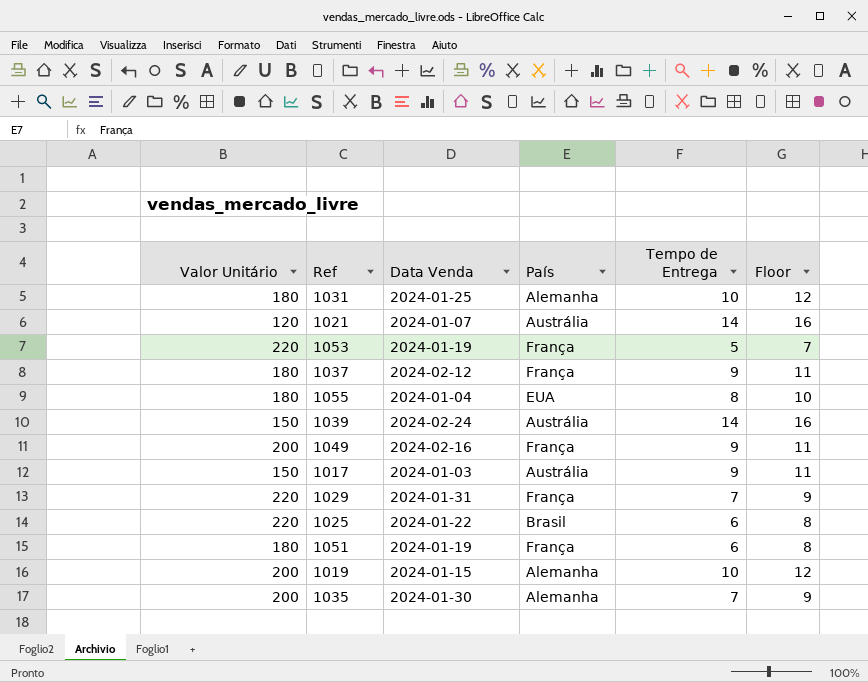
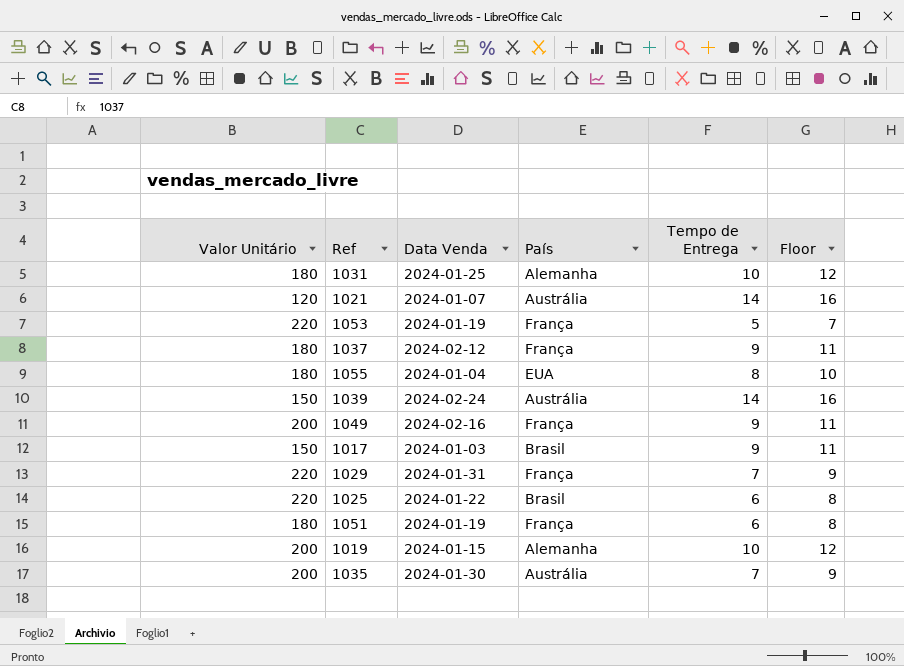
1017 | País: Austrália -> Brasil
1035 | País: Alemanha -> Austrália

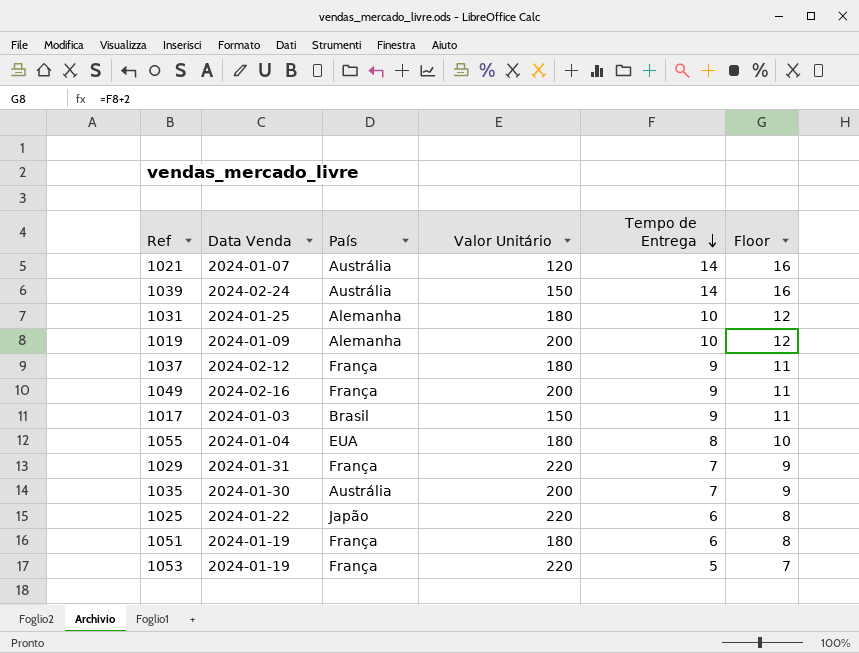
row order: none -> Tempo de Entrega descending
column Valor Unitário | position: 1 -> 4
1019 | Data Venda: 2024-01-15 -> 2024-01-09
1025 | País: Brasil -> Japão

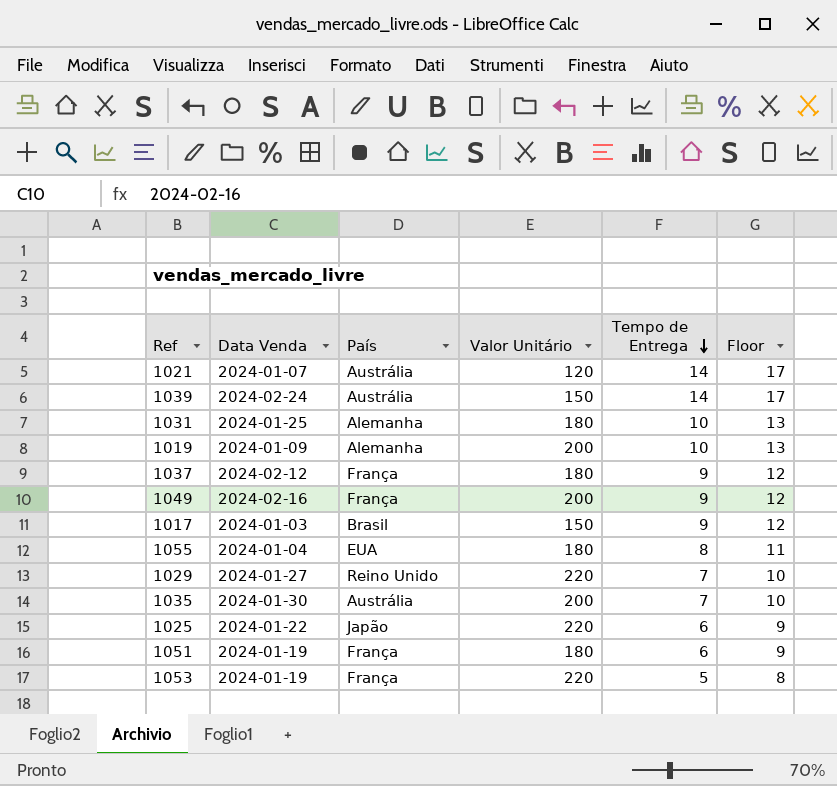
column Floor | formula: [Tempo de Entrega] + 2 -> [Tempo de Entrega] + 3
1029 | Data Venda: 2024-01-31 -> 2024-01-27
1029 | País: França -> Reino Unido

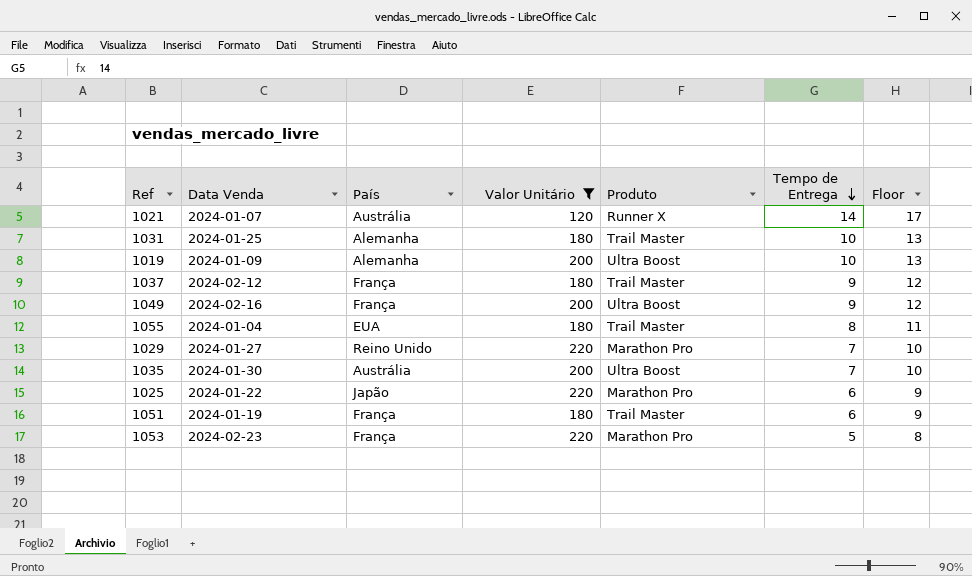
filter: none -> Valor Unitário != 150
column Produto | position: none -> 5
1053 | Data Venda: 2024-01-19 -> 2024-02-23

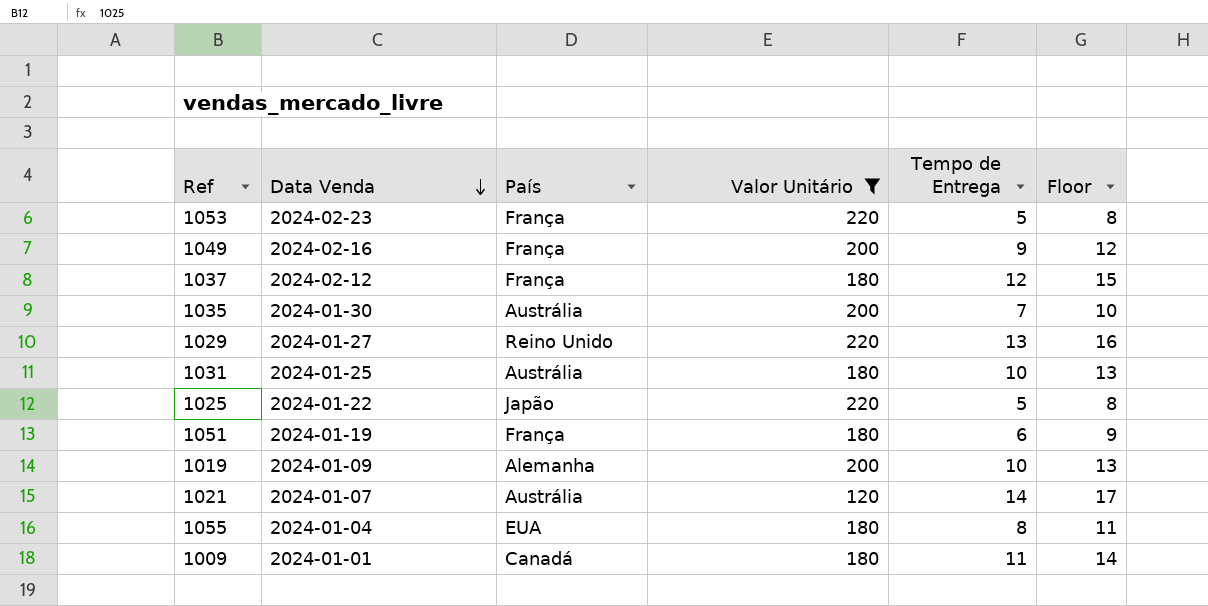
row order: Tempo de Entrega descending -> Data Venda descending
column Produto | position: 5 -> none
1037 | Tempo de Entrega: 9 -> 12
1037 | Floor: 12 -> 15
1029 | Tempo de Entrega: 7 -> 13
1029 | Floor: 10 -> 16
1031 | País: Alemanha -> Austrália
1025 | Tempo de Entrega: 6 -> 5
1025 | Floor: 9 -> 8
row 1009: none -> 2024-01-01 | Canadá | 180 | 11 | 14

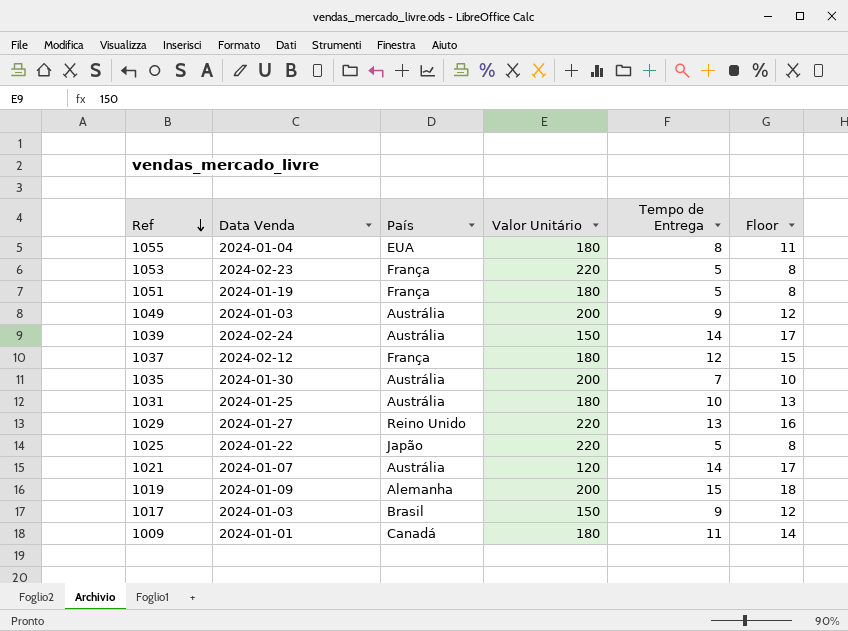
filter: Valor Unitário != 150 -> none
row order: Data Venda descending -> Ref descending
1051 | Tempo de Entrega: 6 -> 5
1051 | Floor: 9 -> 8
1049 | Data Venda: 2024-02-16 -> 2024-01-03
1049 | País: França -> Austrália
1019 | Tempo de Entrega: 10 -> 15
1019 | Floor: 13 -> 18

